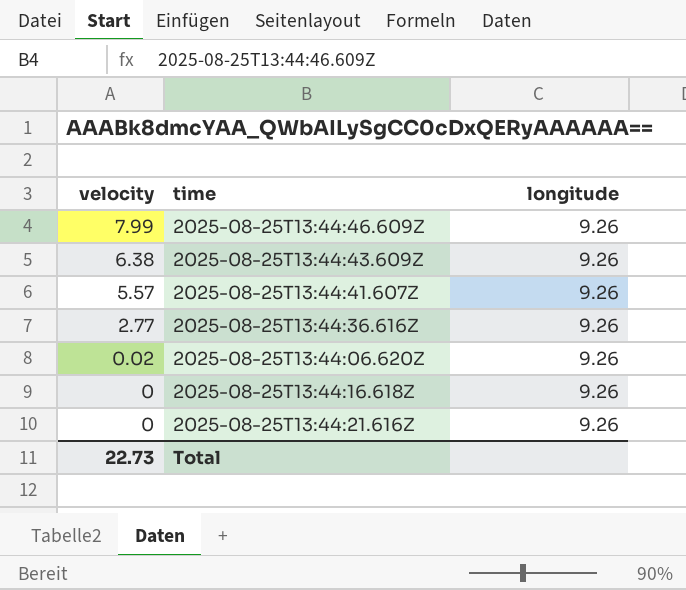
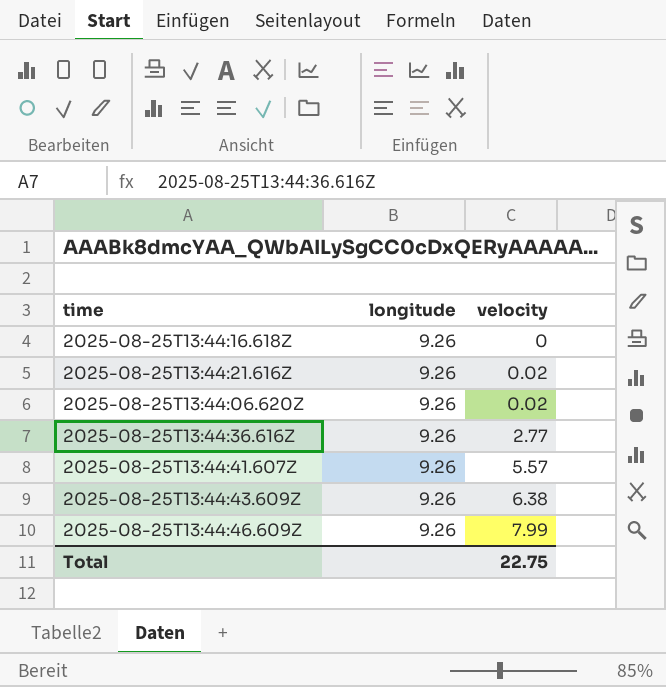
row order: velocity descending -> velocity ascending
column velocity | position: 1 -> 3
2025-08-25T13:44:21.616Z | velocity: 0 -> 0.02
Total | velocity: 22.73 -> 22.75

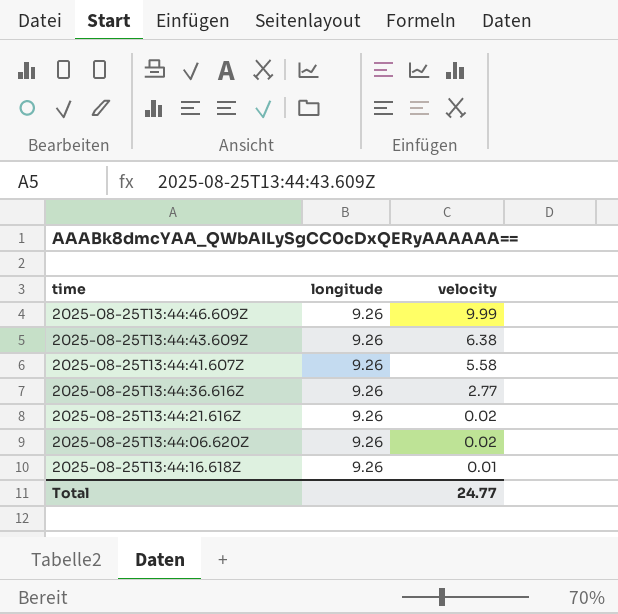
row order: velocity ascending -> velocity descending
2025-08-25T13:44:46.609Z | velocity: 7.99 -> 9.99
2025-08-25T13:44:41.607Z | velocity: 5.57 -> 5.58
2025-08-25T13:44:16.618Z | velocity: 0 -> 0.01
Total | velocity: 22.75 -> 24.77

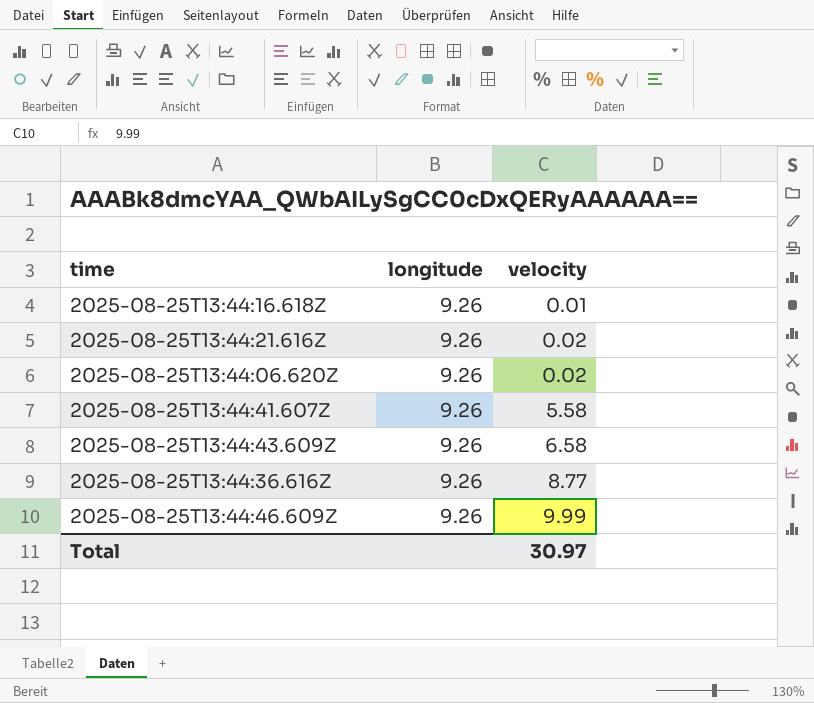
row order: velocity descending -> velocity ascending
2025-08-25T13:44:43.609Z | velocity: 6.38 -> 6.58
2025-08-25T13:44:36.616Z | velocity: 2.77 -> 8.77
Total | velocity: 24.77 -> 30.97

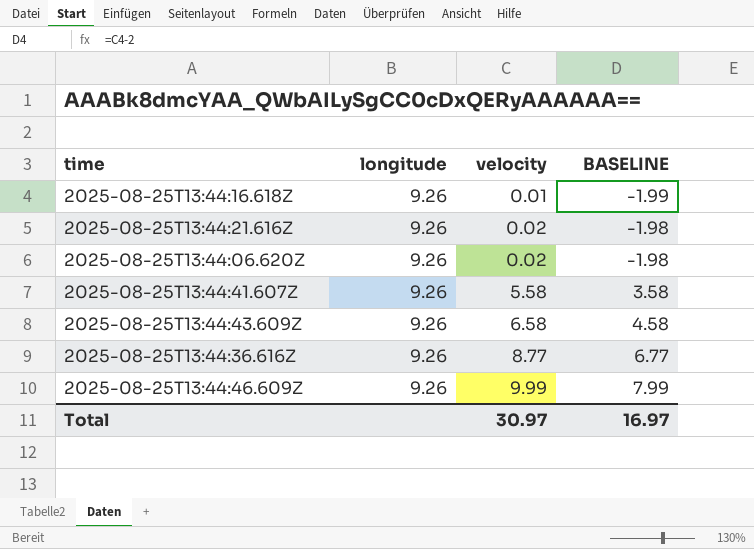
column BASELINE | formula: none -> [velocity] - 2

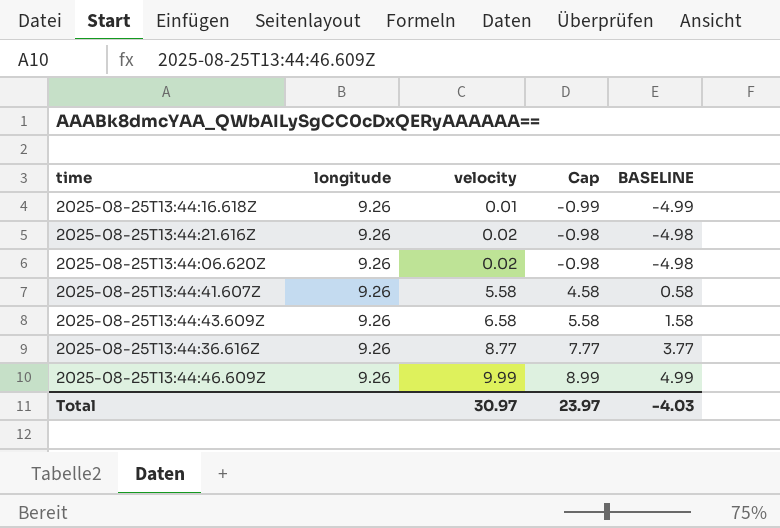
column Cap | formula: none -> [velocity] - 1
column BASELINE | formula: [velocity] - 2 -> [velocity] - 5
Total | BASELINE: 16.97 -> -4.03

